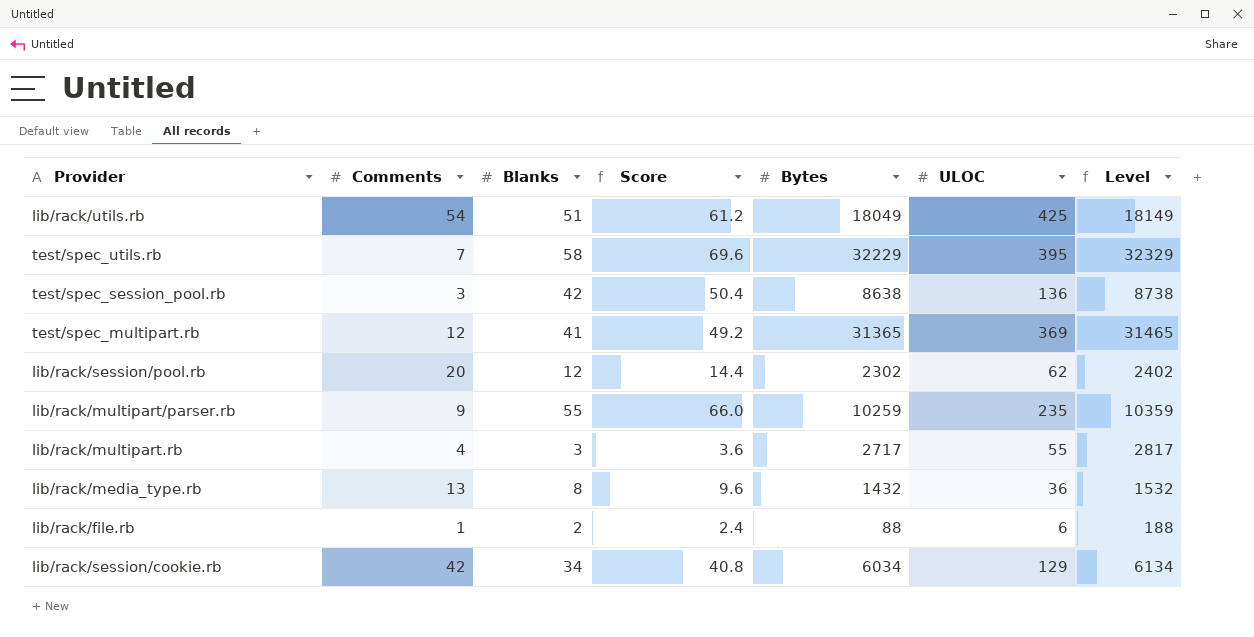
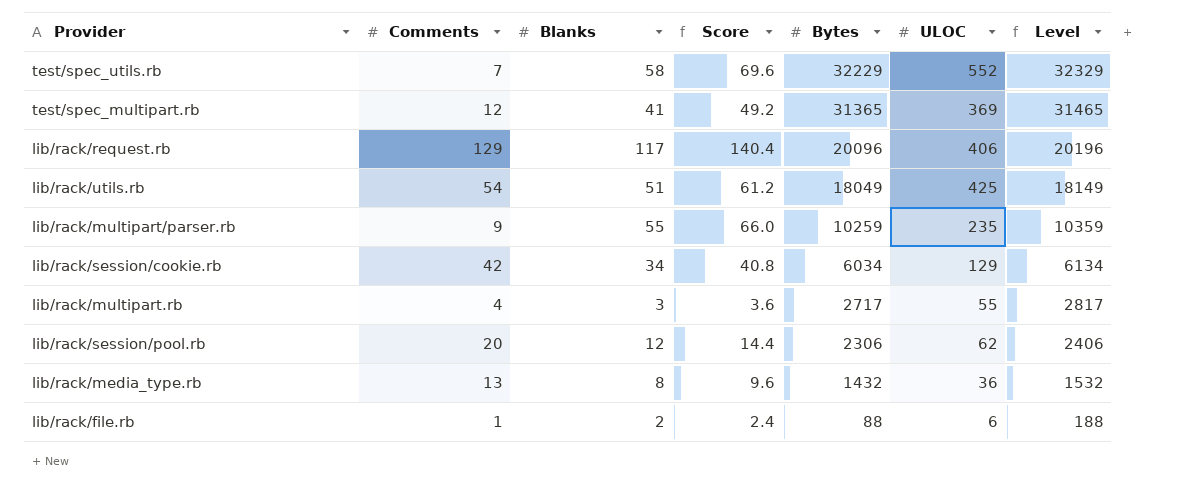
row order: none -> Bytes descending
row test/spec_session_pool.rb: 3 | 42 | 50.4 | 8638 | 136 | 8738 -> none
test/spec_utils.rb | ULOC: 395 -> 552
row lib/rack/request.rb: none -> 129 | 117 | 140.4 | 20096 | 406 | 20196
lib/rack/session/pool.rb | Bytes: 2302 -> 2306
lib/rack/session/pool.rb | Level: 2402 -> 2406

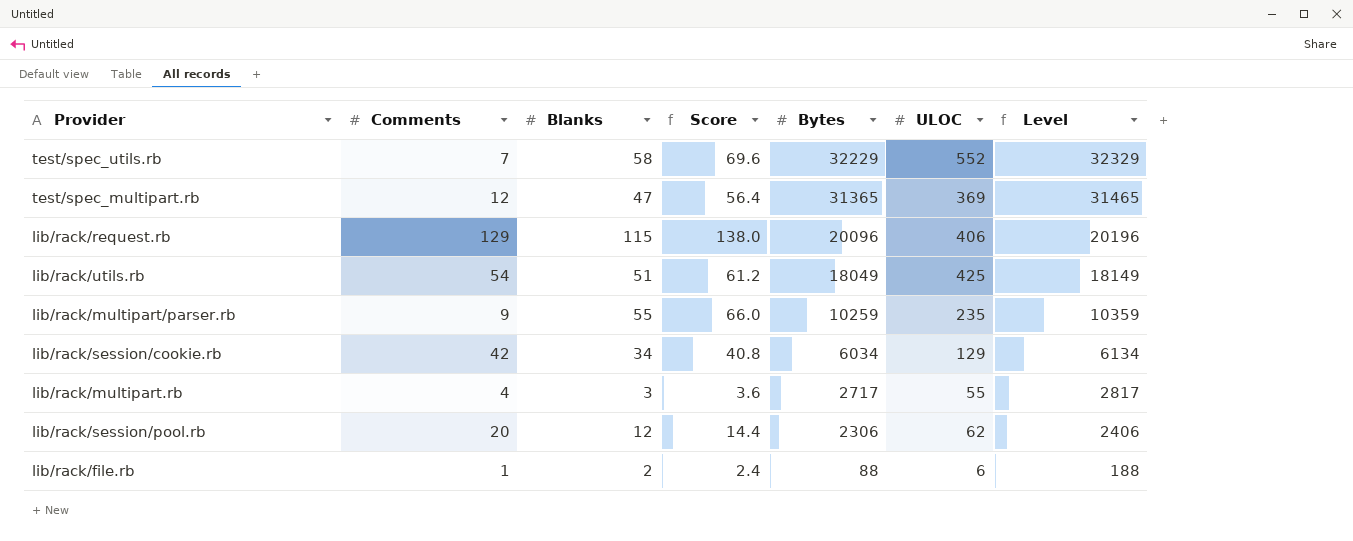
row lib/rack/media_type.rb: 13 | 8 | 9.6 | 1432 | 36 | 1532 -> none
test/spec_multipart.rb | Blanks: 41 -> 47
test/spec_multipart.rb | Score: 49.2 -> 56.4
lib/rack/request.rb | Blanks: 117 -> 115
lib/rack/request.rb | Score: 140.4 -> 138.0

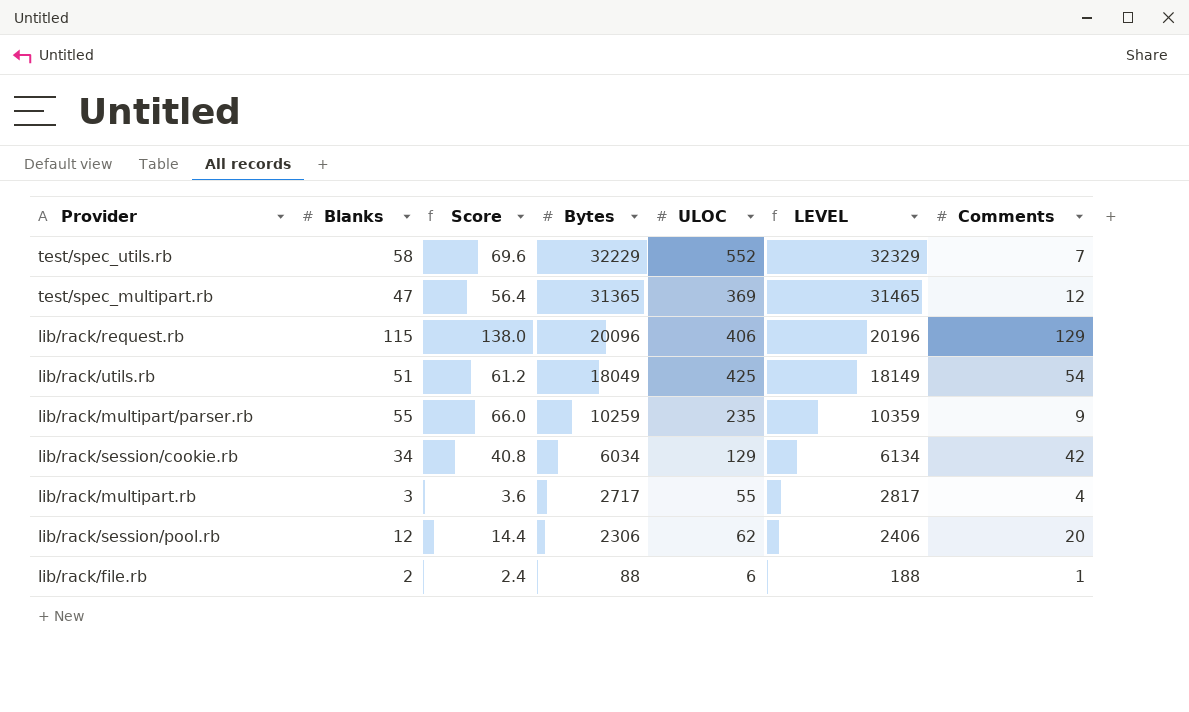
column name: Level -> LEVEL
column Comments | position: 2 -> 7

